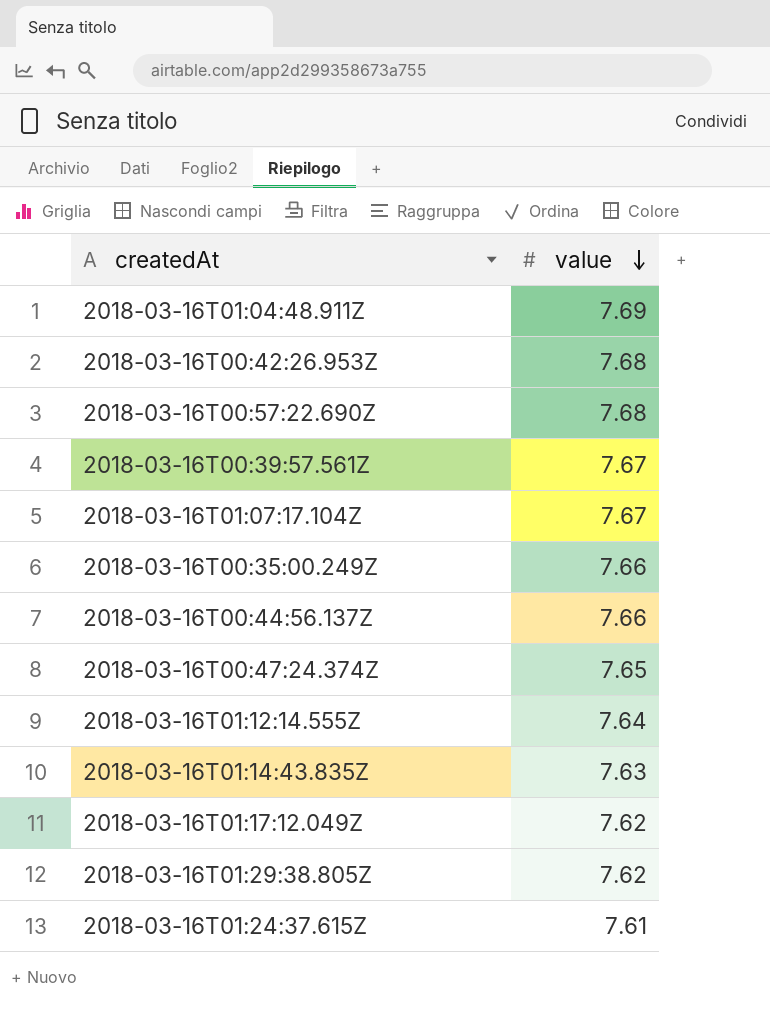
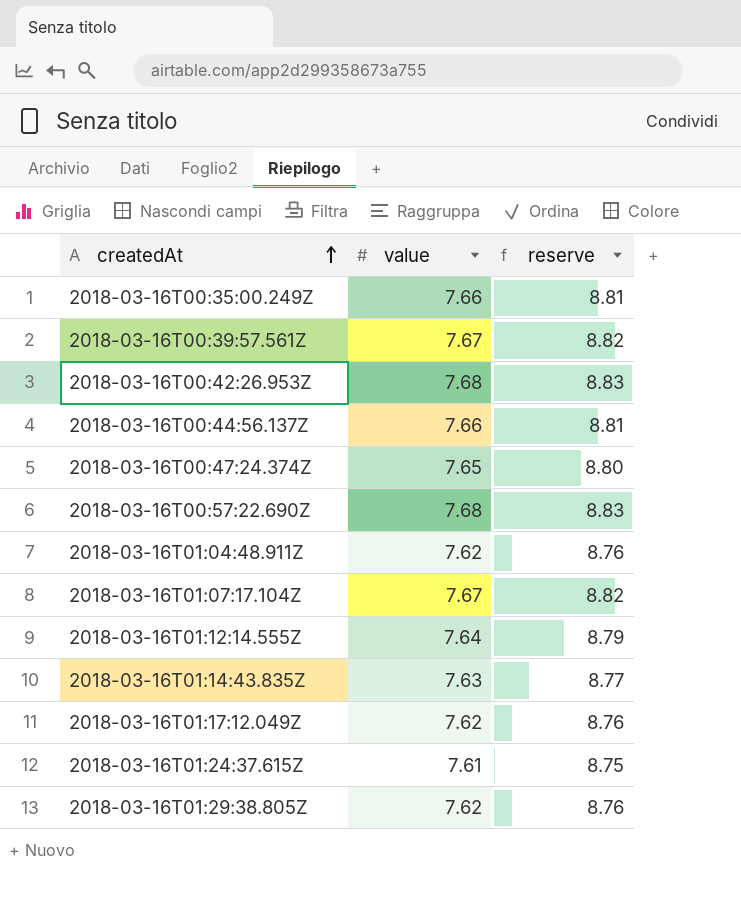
row order: value descending -> createdAt ascending
column reserve | formula: none -> [value] * 1.15
2018-03-16T01:04:48.911Z | value: 7.69 -> 7.62

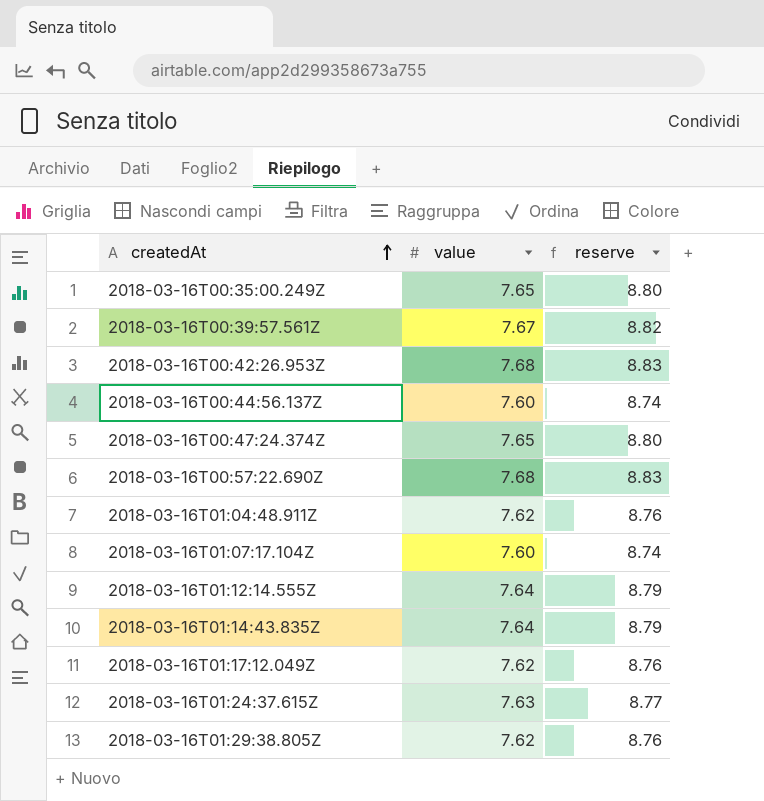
2018-03-16T00:35:00.249Z | value: 7.66 -> 7.65
2018-03-16T00:35:00.249Z | reserve: 8.81 -> 8.80
2018-03-16T00:44:56.137Z | value: 7.66 -> 7.60
2018-03-16T00:44:56.137Z | reserve: 8.81 -> 8.74
2018-03-16T01:07:17.104Z | value: 7.67 -> 7.60
2018-03-16T01:07:17.104Z | reserve: 8.82 -> 8.74
2018-03-16T01:14:43.835Z | value: 7.63 -> 7.64
2018-03-16T01:14:43.835Z | reserve: 8.77 -> 8.79
2018-03-16T01:24:37.615Z | value: 7.61 -> 7.63
2018-03-16T01:24:37.615Z | reserve: 8.75 -> 8.77

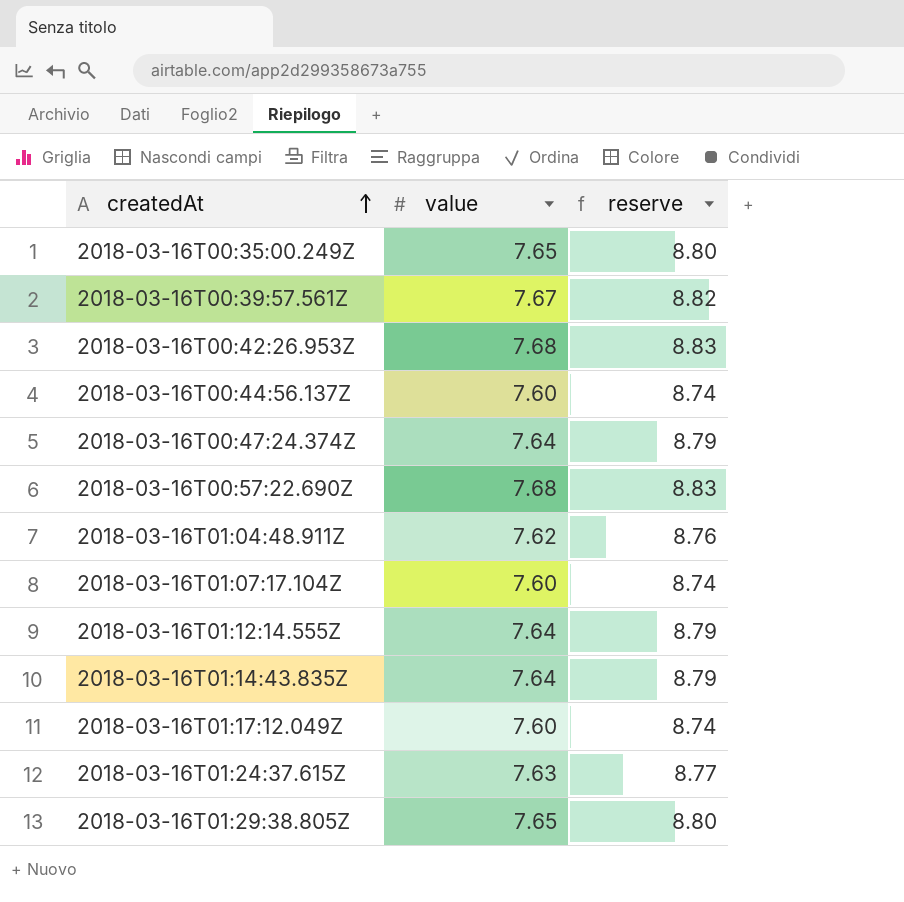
2018-03-16T00:47:24.374Z | value: 7.65 -> 7.64
2018-03-16T00:47:24.374Z | reserve: 8.80 -> 8.79
2018-03-16T01:17:12.049Z | value: 7.62 -> 7.60
2018-03-16T01:17:12.049Z | reserve: 8.76 -> 8.74
2018-03-16T01:29:38.805Z | value: 7.62 -> 7.65
2018-03-16T01:29:38.805Z | reserve: 8.76 -> 8.80

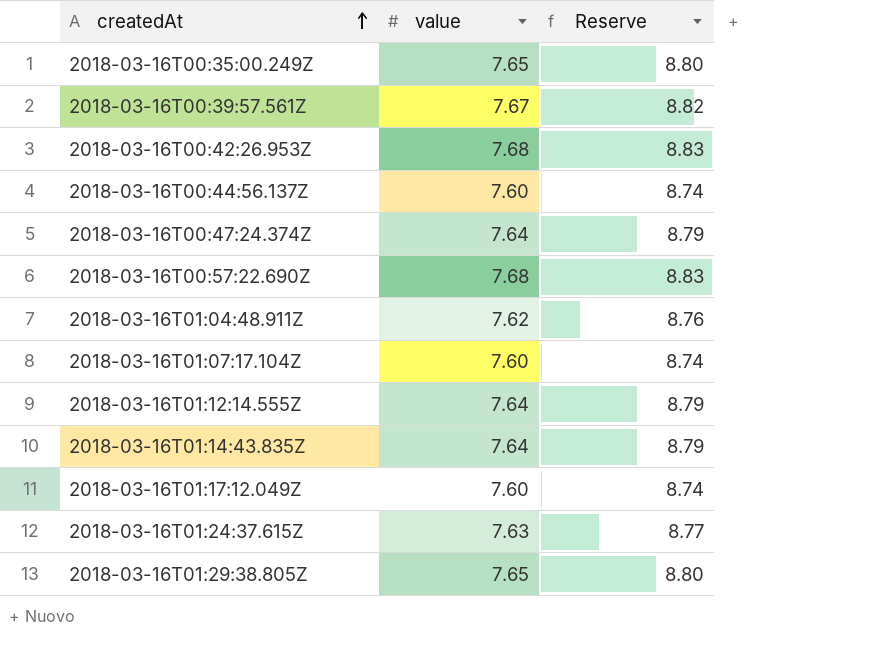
column name: reserve -> Reserve

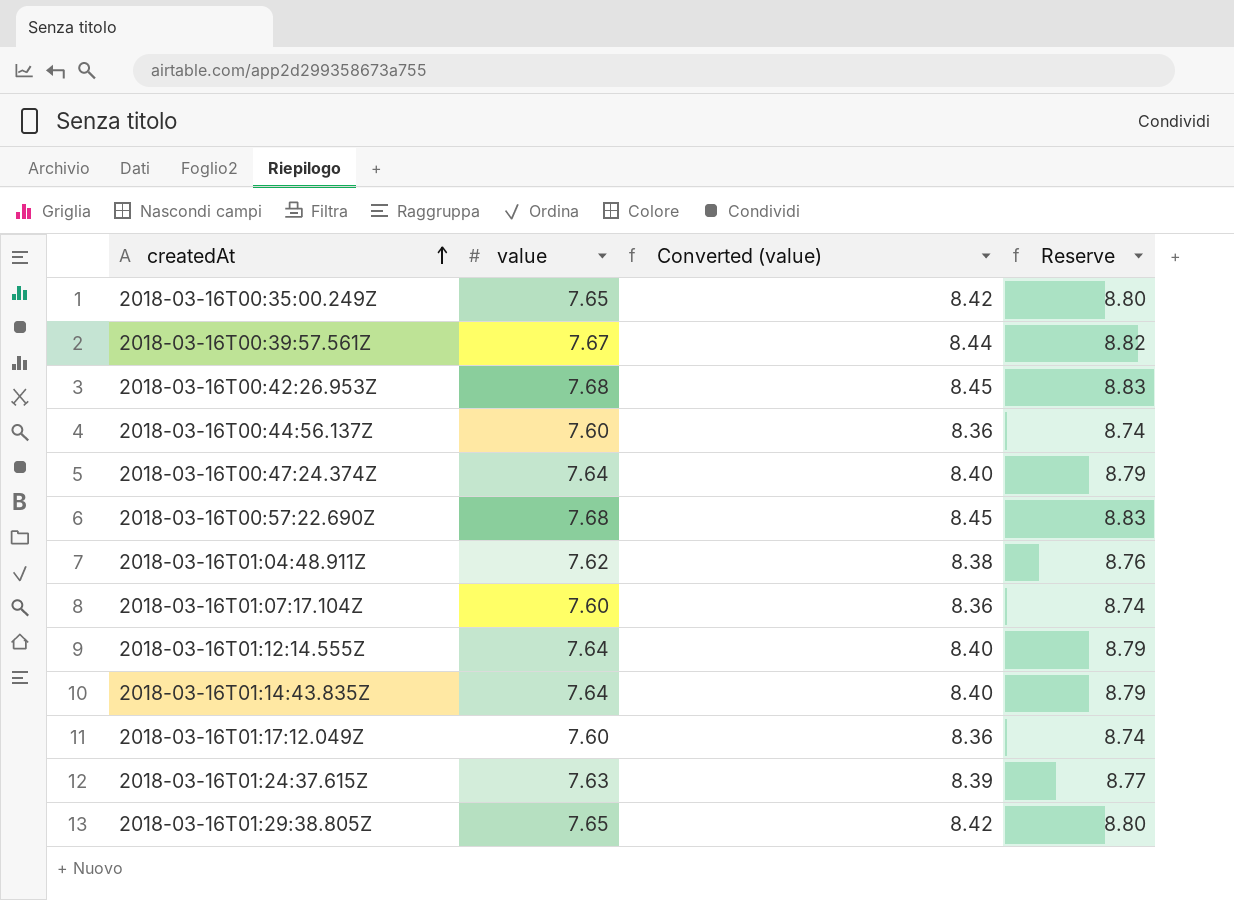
column Converted (value) | formula: none -> [value] * 1.1

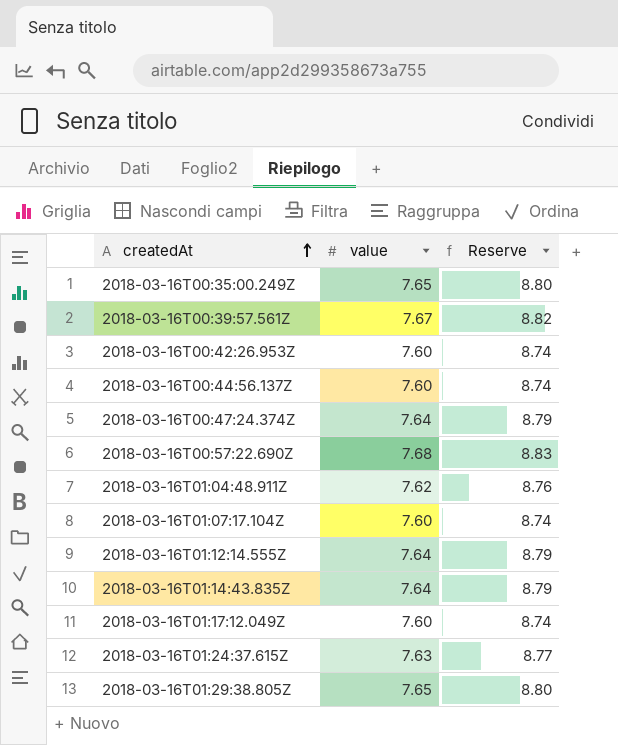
column Converted (value) | formula: [value] * 1.1 -> none
2018-03-16T00:42:26.953Z | value: 7.68 -> 7.60
2018-03-16T00:42:26.953Z | Reserve: 8.83 -> 8.74

